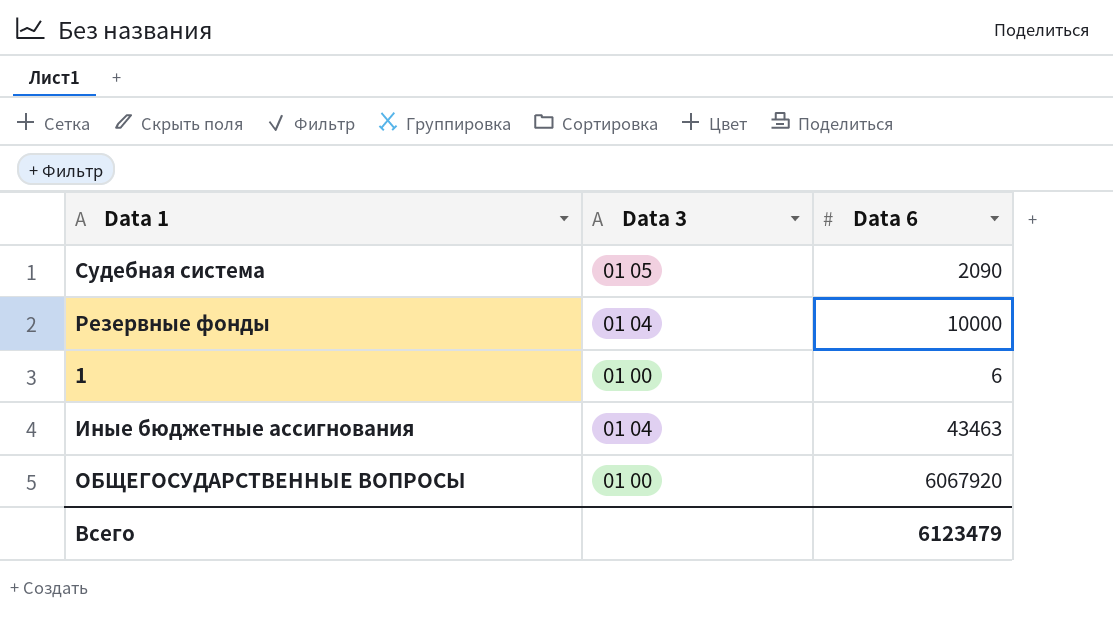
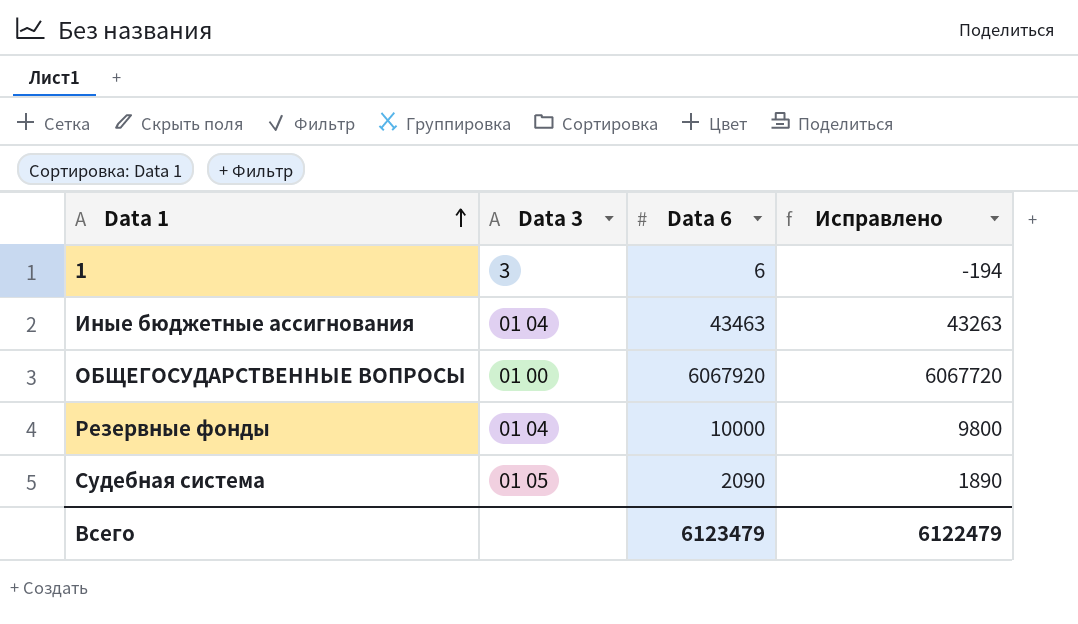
row order: none -> Data 1 ascending
column Исправлено | formula: none -> [Data 6] - 200
1 | Data 3: 01 00 -> 3

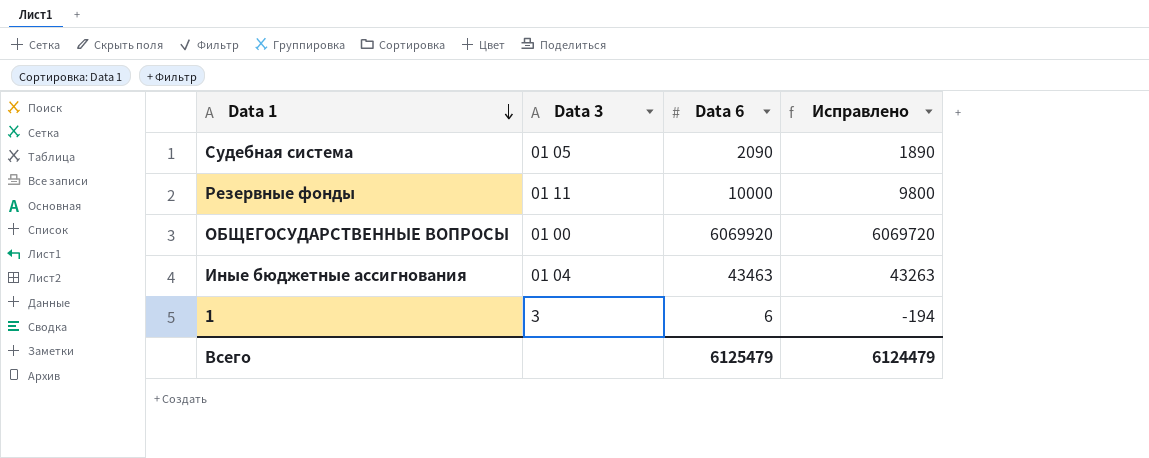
row order: Data 1 ascending -> Data 1 descending
Резервные фонды | Data 3: 01 04 -> 01 11
ОБЩЕГОСУДАРСТВЕННЫЕ ВОПРОСЫ | Data 6: 6067920 -> 6069920
ОБЩЕГОСУДАРСТВЕННЫЕ ВОПРОСЫ | Исправлено: 6067720 -> 6069720
Всего | Data 6: 6123479 -> 6125479
Всего | Исправлено: 6122479 -> 6124479

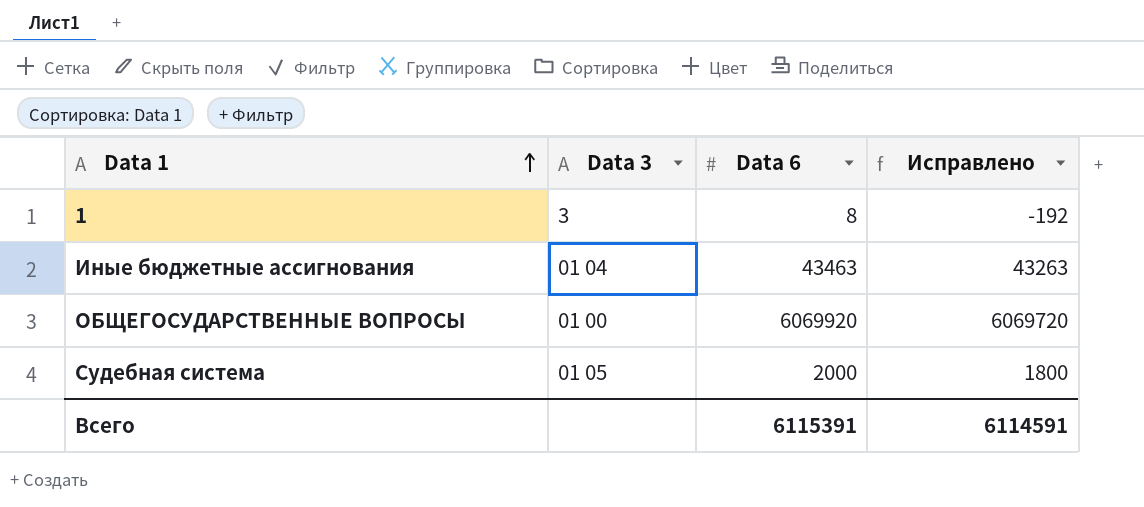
row order: Data 1 descending -> Data 1 ascending
row Резервные фонды: 01 11 | 10000 | 9800 -> none
1 | Data 6: 6 -> 8
1 | Исправлено: -194 -> -192
Судебная система | Data 6: 2090 -> 2000
Судебная система | Исправлено: 1890 -> 1800
Всего | Data 6: 6125479 -> 6115391
Всего | Исправлено: 6124479 -> 6114591

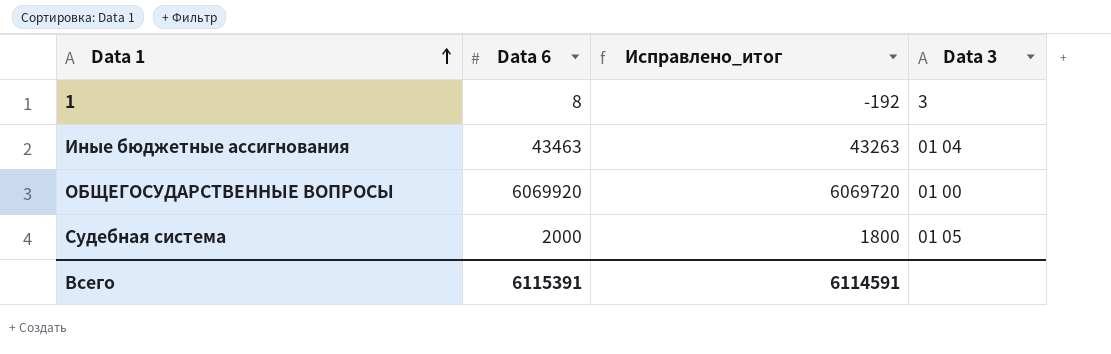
column name: Исправлено -> Исправлено_итог
column Data 3 | position: 2 -> 4

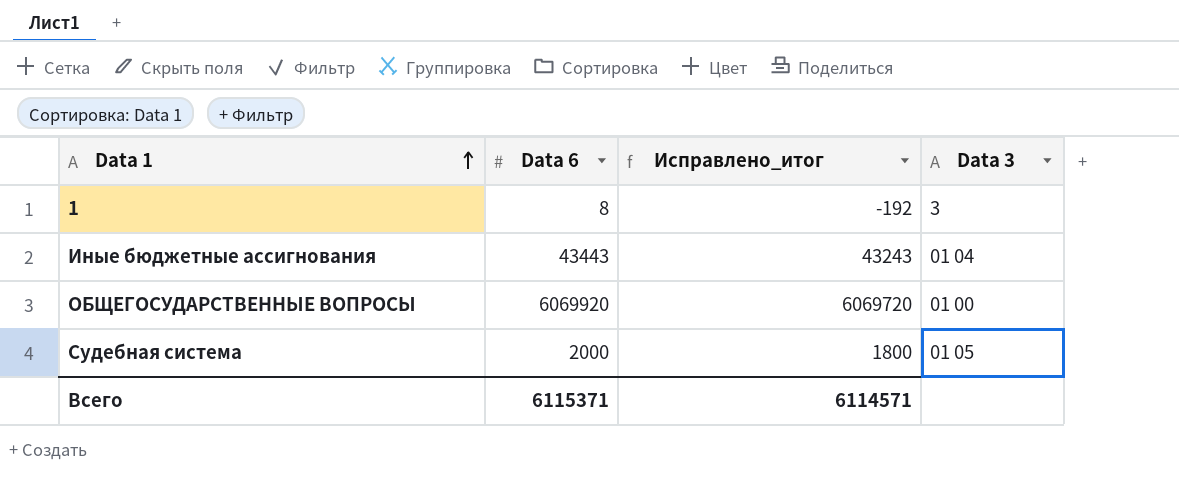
Иные бюджетные ассигнования | Data 6: 43463 -> 43443
Иные бюджетные ассигнования | Исправлено_итог: 43263 -> 43243
Всего | Data 6: 6115391 -> 6115371
Всего | Исправлено_итог: 6114591 -> 6114571

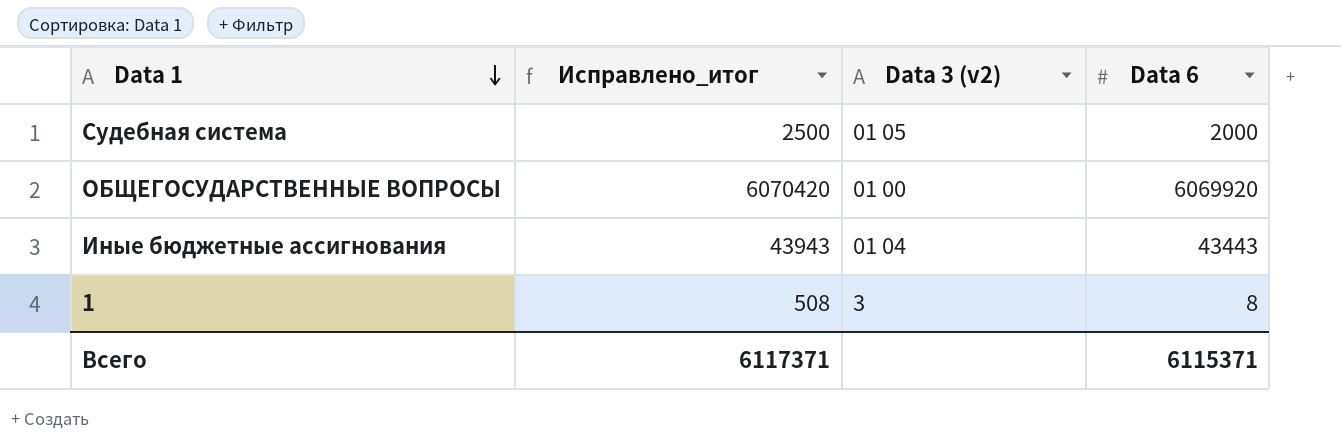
row order: Data 1 ascending -> Data 1 descending
column Исправлено_итог | formula: [Data 6] - 200 -> [Data 6] + 500
column name: Data 3 -> Data 3 (v2)
column Data 6 | position: 2 -> 4
Всего | Исправлено_итог: 6114571 -> 6117371

